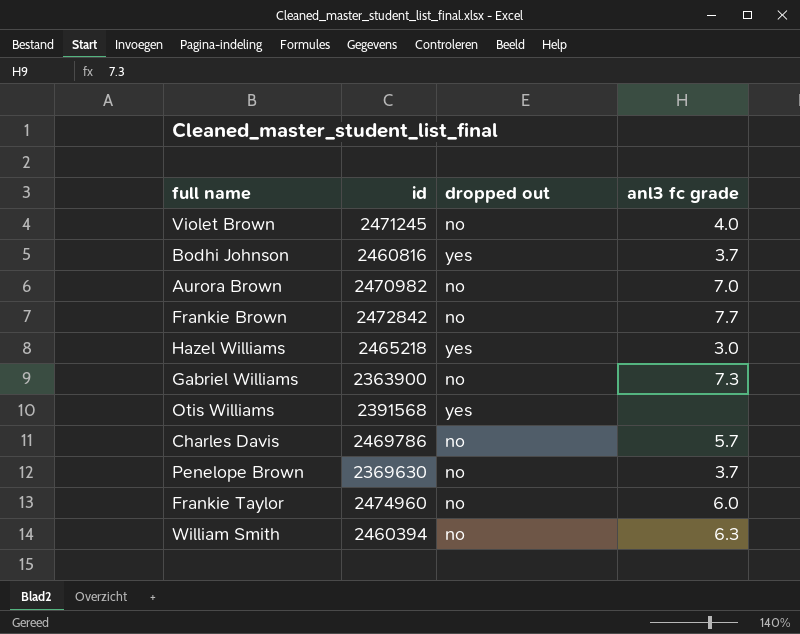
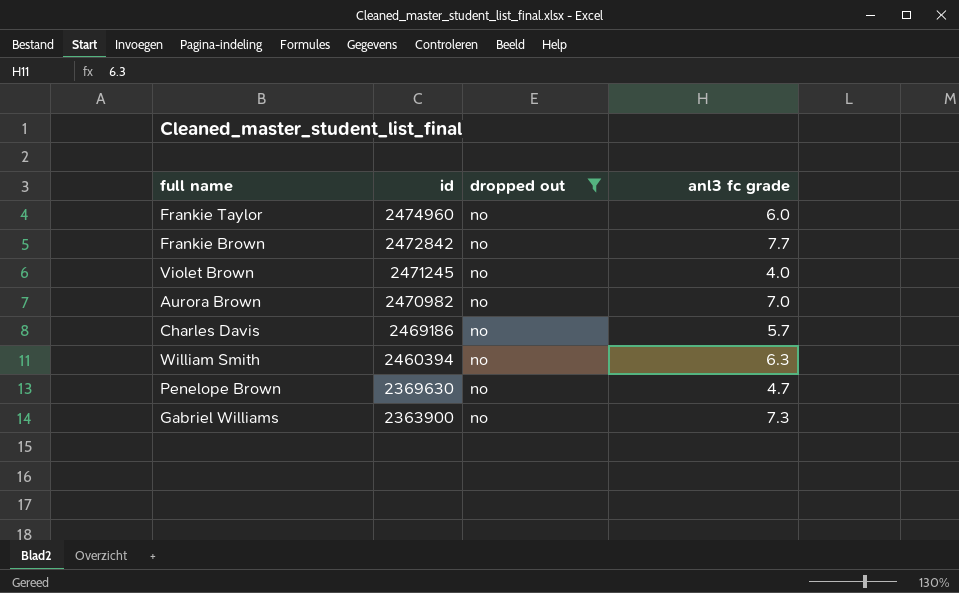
filter: none -> dropped out = no
row order: none -> id descending
Charles Davis | id: 2469786 -> 2469186
Penelope Brown | anl3 fc grade: 3.7 -> 4.7

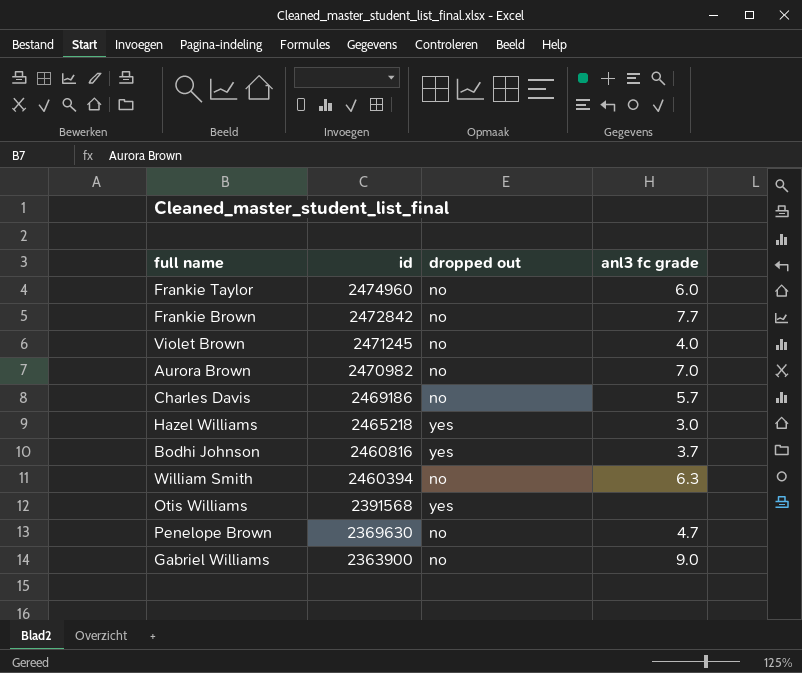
filter: dropped out = no -> none
Gabriel Williams | anl3 fc grade: 7.3 -> 9.0

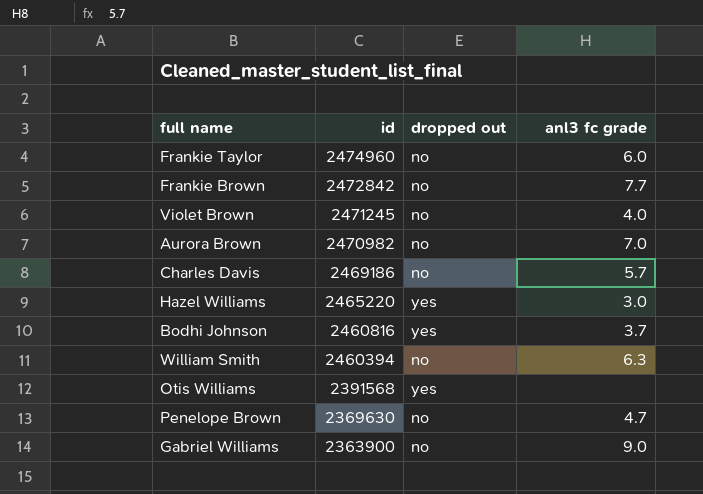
Hazel Williams | id: 2465218 -> 2465220

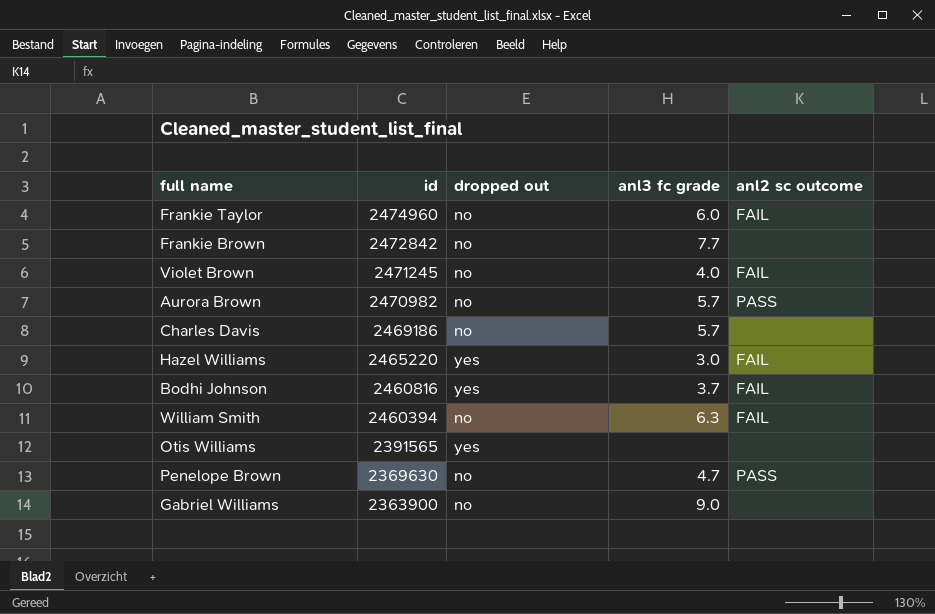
column anl2 sc outcome | position: none -> 5
Aurora Brown | anl3 fc grade: 7.0 -> 5.7
Otis Williams | id: 2391568 -> 2391565

